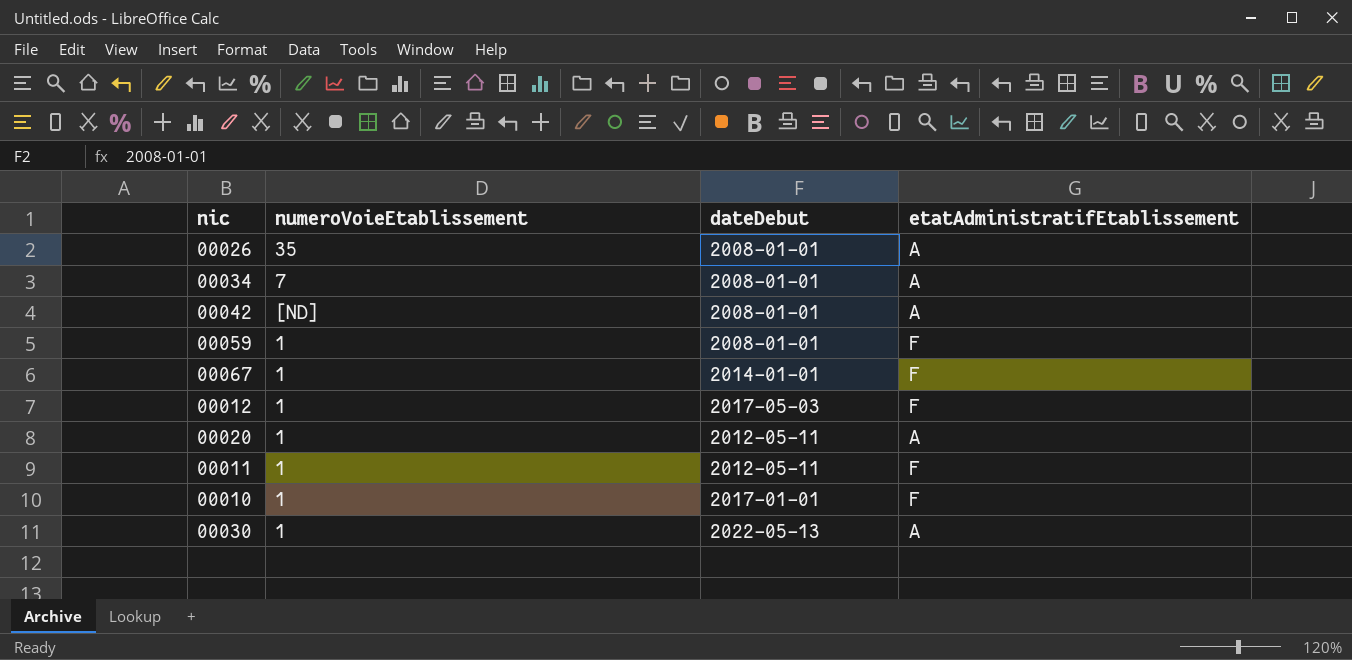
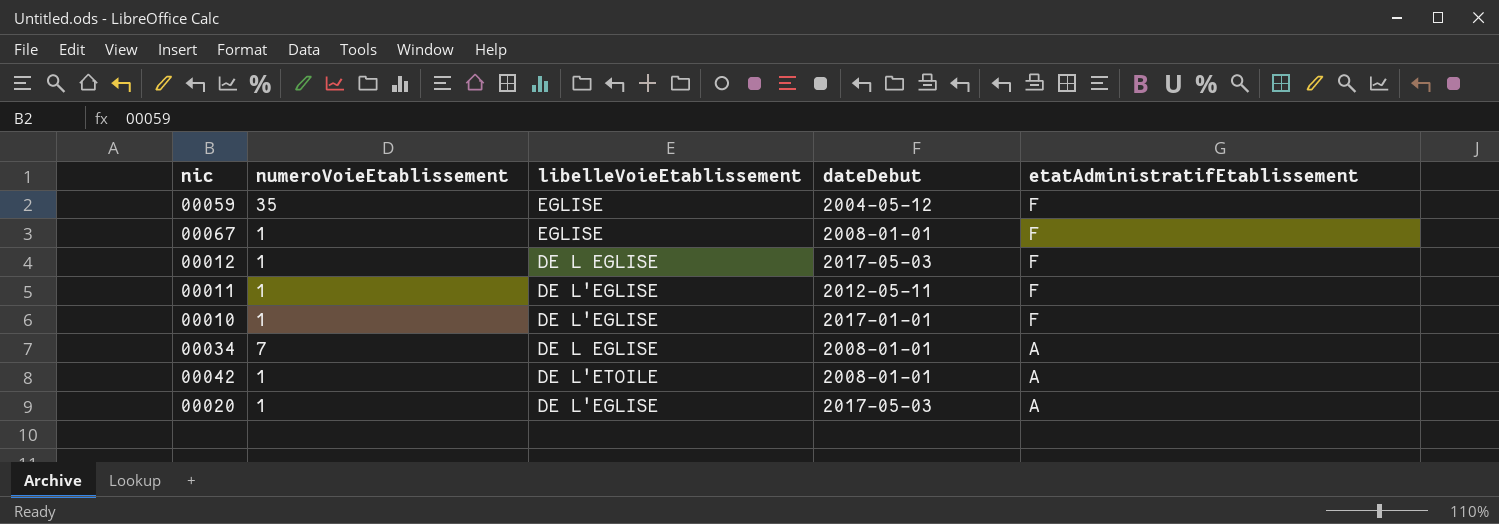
row order: none -> etatAdministratifEtablissement descending
column libelleVoieEtablissement | position: none -> 3
row 00026: 35 | 2008-01-01 | A -> none
row 00030: 1 | 2022-05-13 | A -> none
00059 | numeroVoieEtablissement: 1 -> 35
00059 | dateDebut: 2008-01-01 -> 2004-05-12
00067 | dateDebut: 2014-01-01 -> 2008-01-01
00042 | numeroVoieEtablissement: [ND] -> 1
00020 | dateDebut: 2012-05-11 -> 2017-05-03

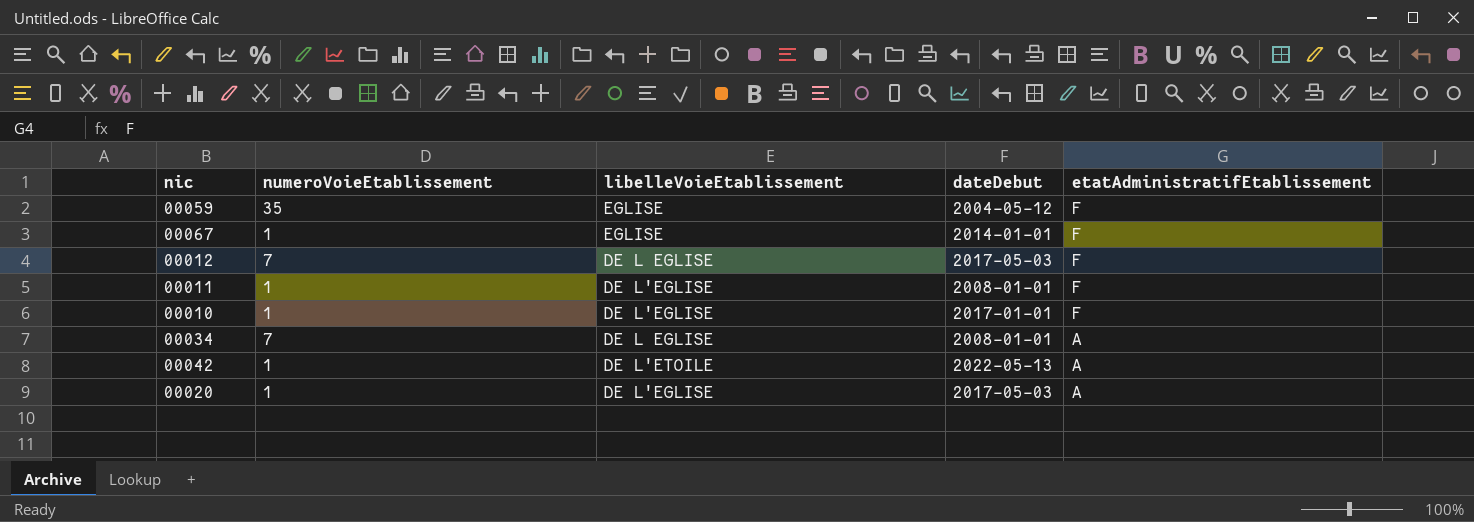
00067 | dateDebut: 2008-01-01 -> 2014-01-01
00012 | numeroVoieEtablissement: 1 -> 7
00011 | dateDebut: 2012-05-11 -> 2008-01-01
00042 | dateDebut: 2008-01-01 -> 2022-05-13

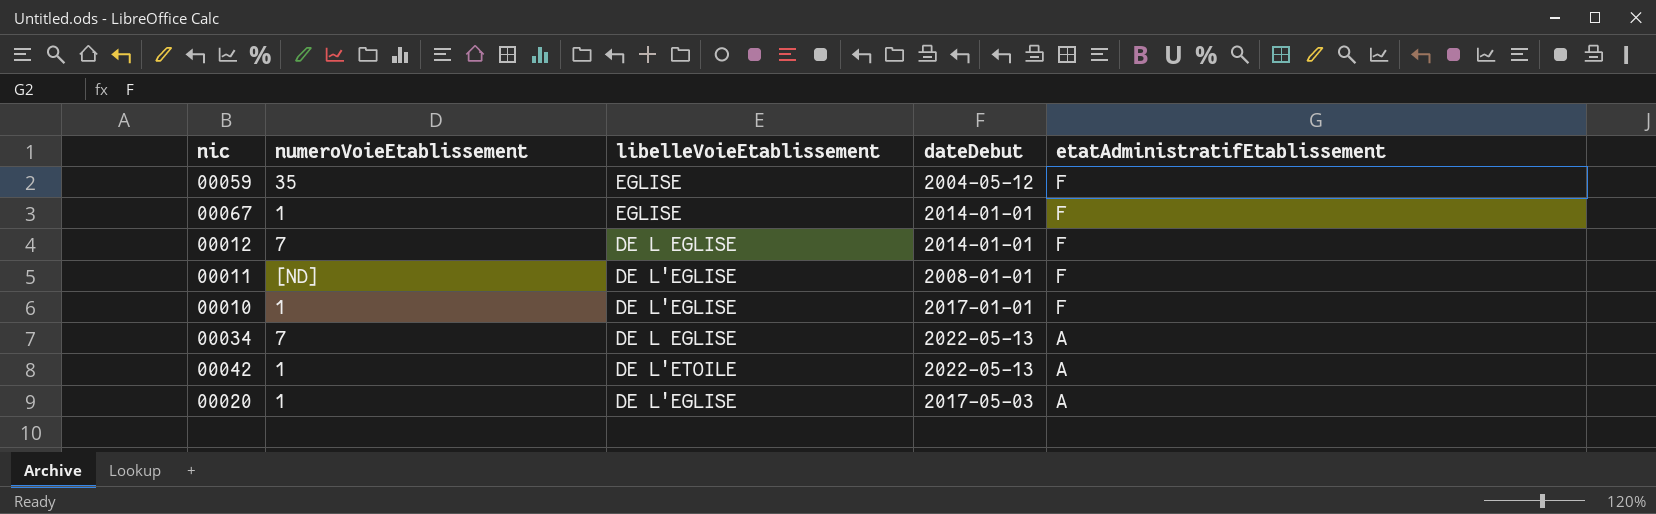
00012 | dateDebut: 2017-05-03 -> 2014-01-01
00011 | numeroVoieEtablissement: 1 -> [ND]
00034 | dateDebut: 2008-01-01 -> 2022-05-13

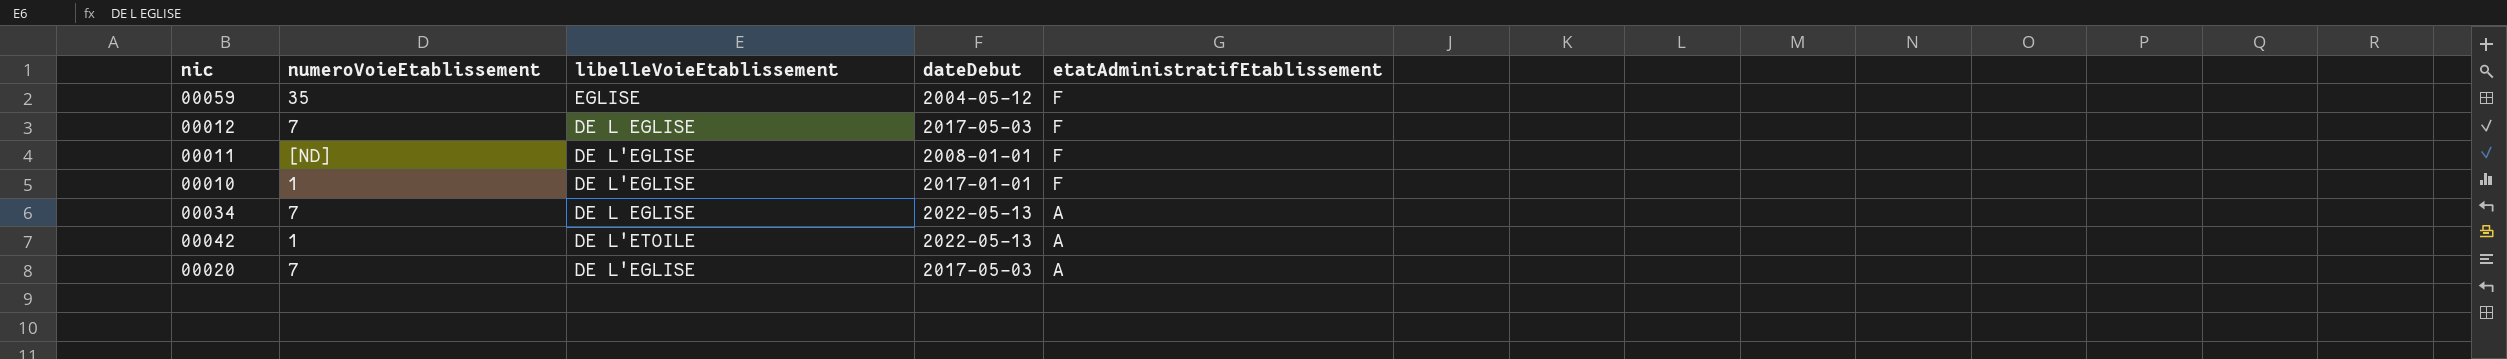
row 00067: 1 | EGLISE | 2014-01-01 | F -> none
00012 | dateDebut: 2014-01-01 -> 2017-05-03
00020 | numeroVoieEtablissement: 1 -> 7

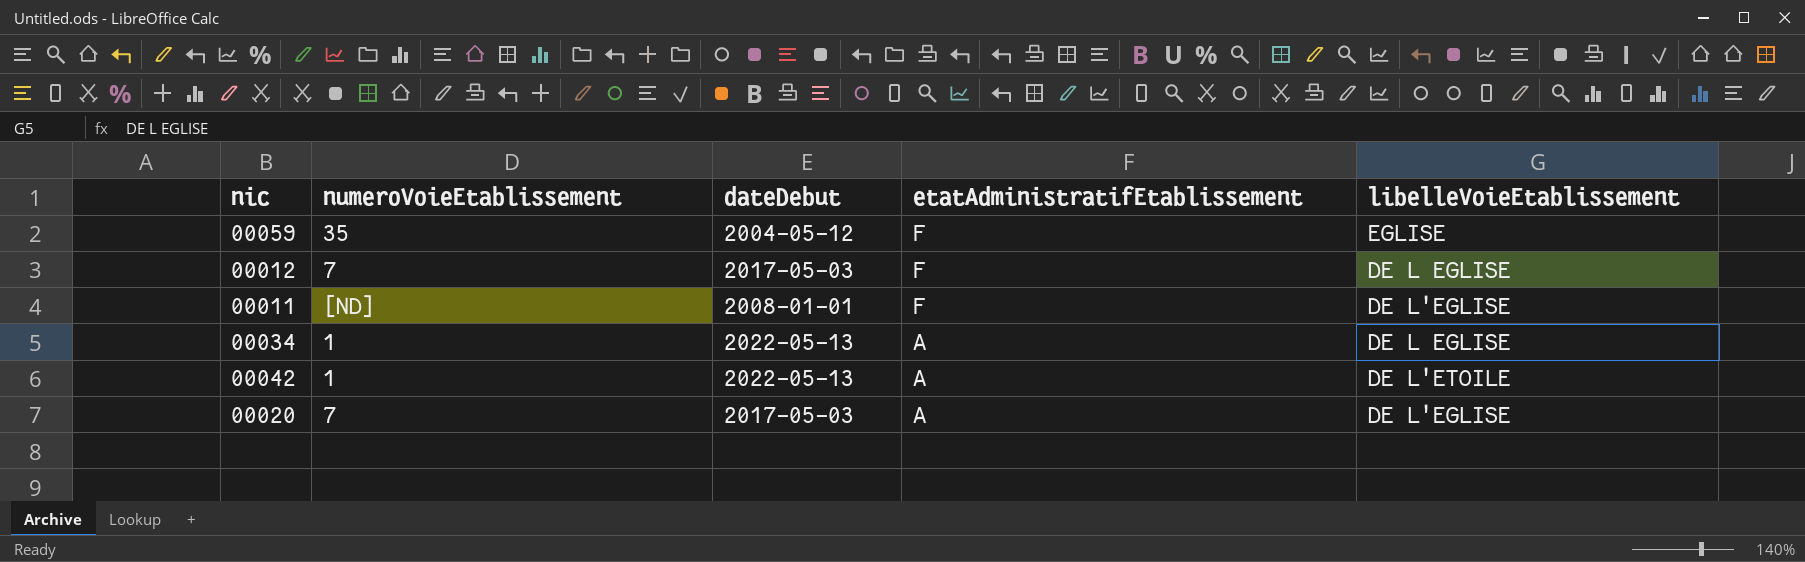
column libelleVoieEtablissement | position: 3 -> 5
row 00010: 1 | DE L'EGLISE | 2017-01-01 | F -> none
00034 | numeroVoieEtablissement: 7 -> 1

